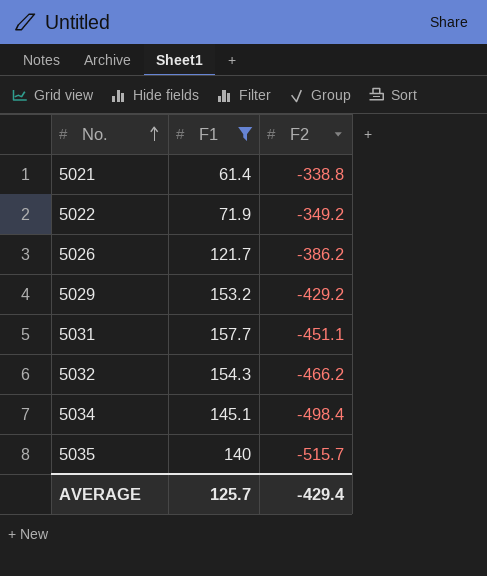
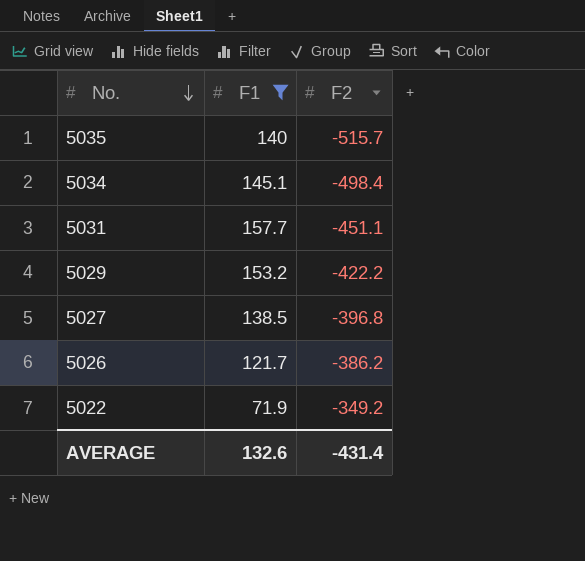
row order: No. ascending -> No. descending
row 5021: 61.4 | -338.8 -> none
row 5032: 154.3 | -466.2 -> none
5029 | F2: -429.2 -> -422.2
row 5027: none -> 138.5 | -396.8
AVERAGE | F1: 125.7 -> 132.6
AVERAGE | F2: -429.4 -> -431.4

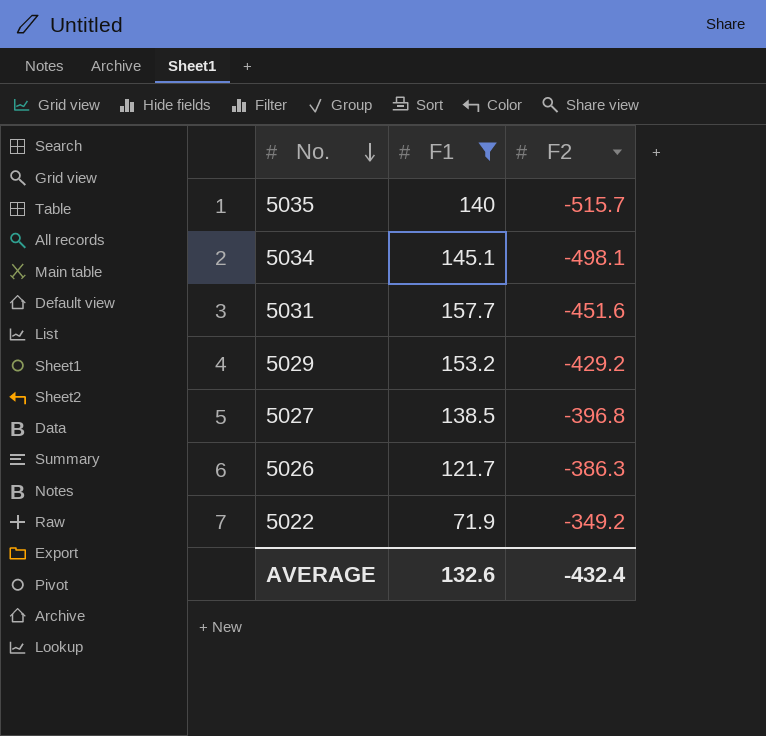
5034 | F2: -498.4 -> -498.1
5031 | F2: -451.1 -> -451.6
5029 | F2: -422.2 -> -429.2
5026 | F2: -386.2 -> -386.3
AVERAGE | F2: -431.4 -> -432.4

